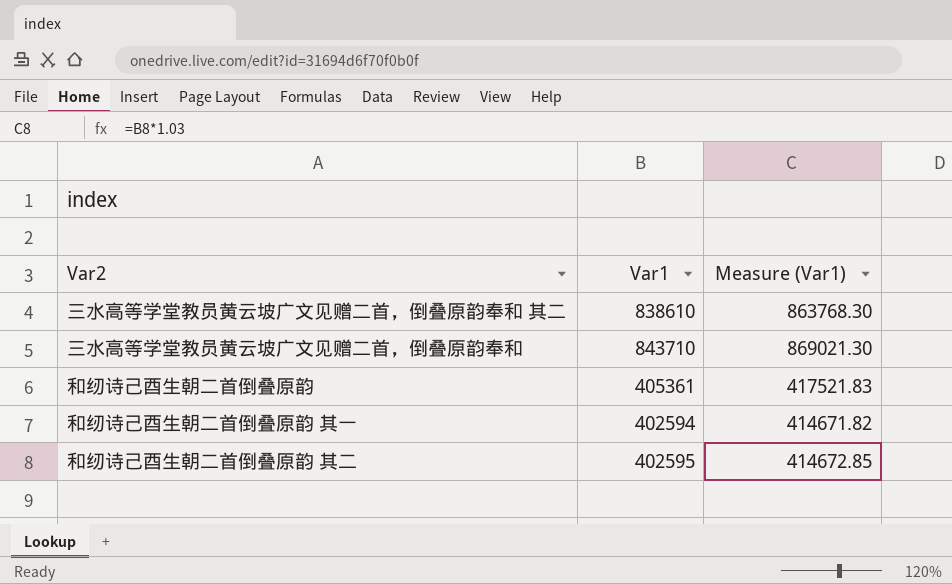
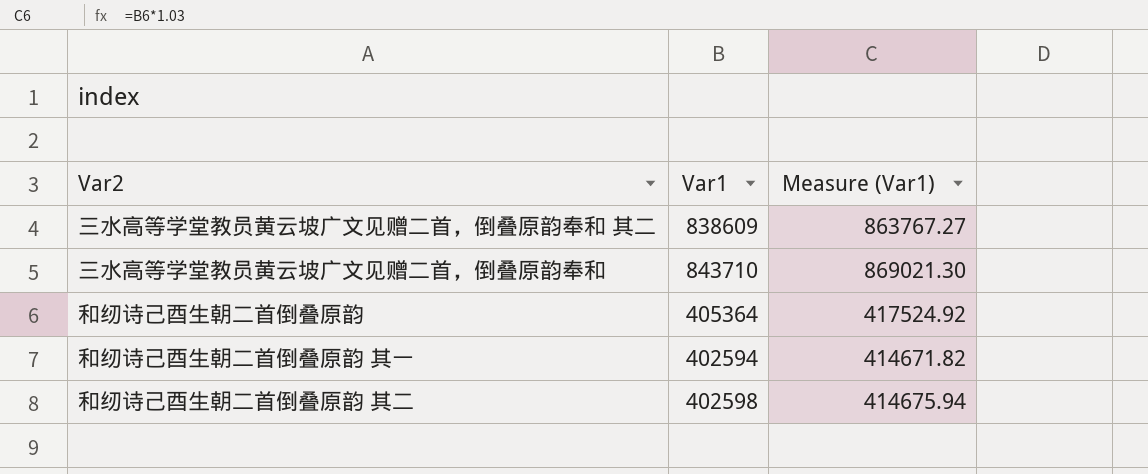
三水高等学堂教员黄云坡广文见赠二首，倒叠原韵奉和 其二 | Var1: 838610 -> 838609
三水高等学堂教员黄云坡广文见赠二首，倒叠原韵奉和 其二 | Measure (Var1): 863768.30 -> 863767.27
和纫诗己酉生朝二首倒叠原韵 | Var1: 405361 -> 405364
和纫诗己酉生朝二首倒叠原韵 | Measure (Var1): 417521.83 -> 417524.92
和纫诗己酉生朝二首倒叠原韵 其二 | Var1: 402595 -> 402598
和纫诗己酉生朝二首倒叠原韵 其二 | Measure (Var1): 414672.85 -> 414675.94

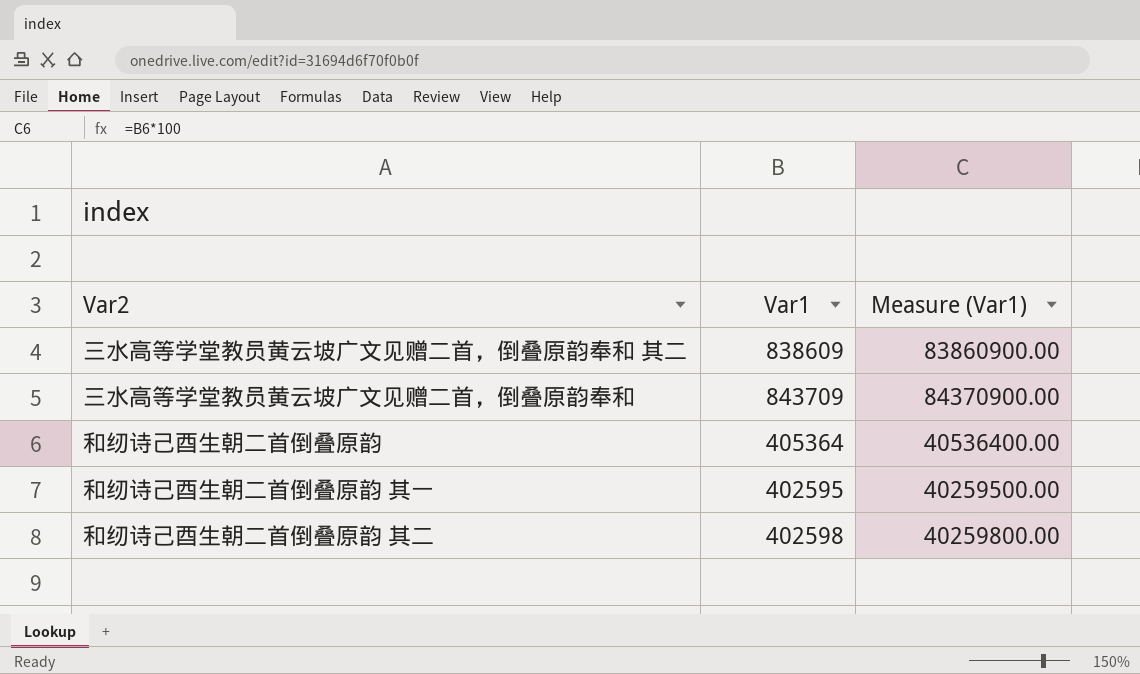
column Measure (Var1) | formula: [Var1] * 1.03 -> [Var1] * 100
三水高等学堂教员黄云坡广文见赠二首，倒叠原韵奉和 | Var1: 843710 -> 843709
和纫诗己酉生朝二首倒叠原韵 其一 | Var1: 402594 -> 402595

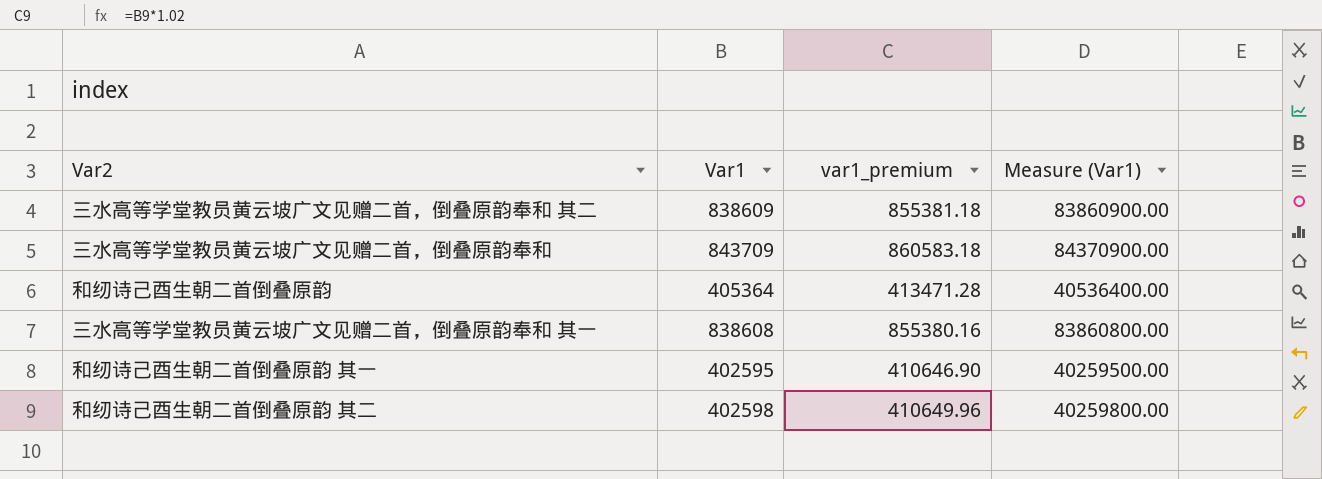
column var1_premium | formula: none -> [Var1] * 1.02
row 三水高等学堂教员黄云坡广文见赠二首，倒叠原韵奉和 其一: none -> 838608 | 855380.16 | 83860800.00

